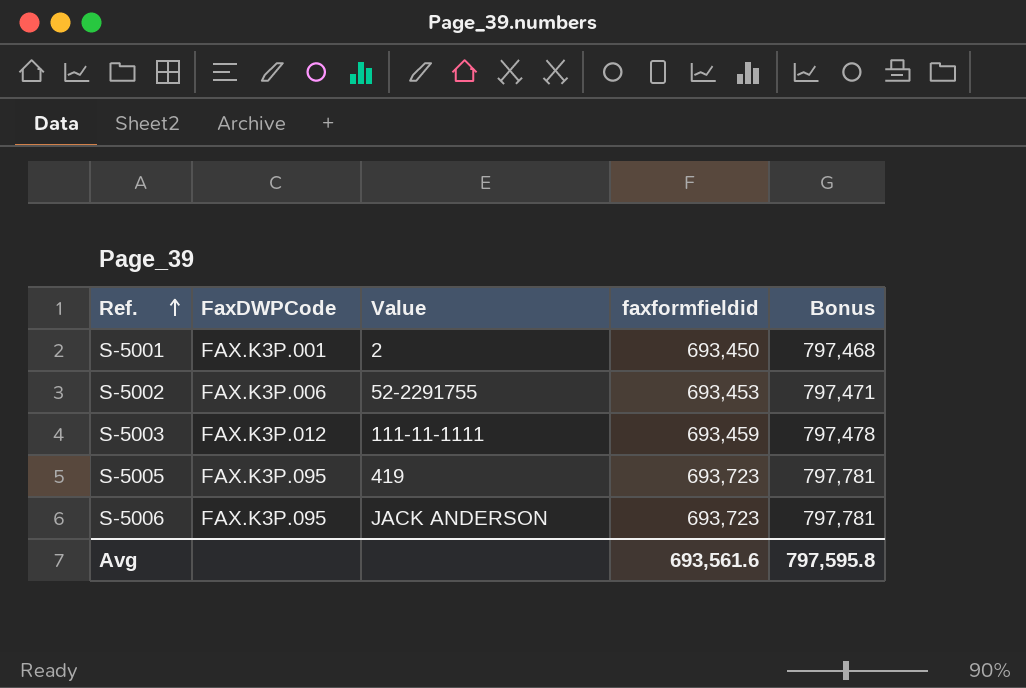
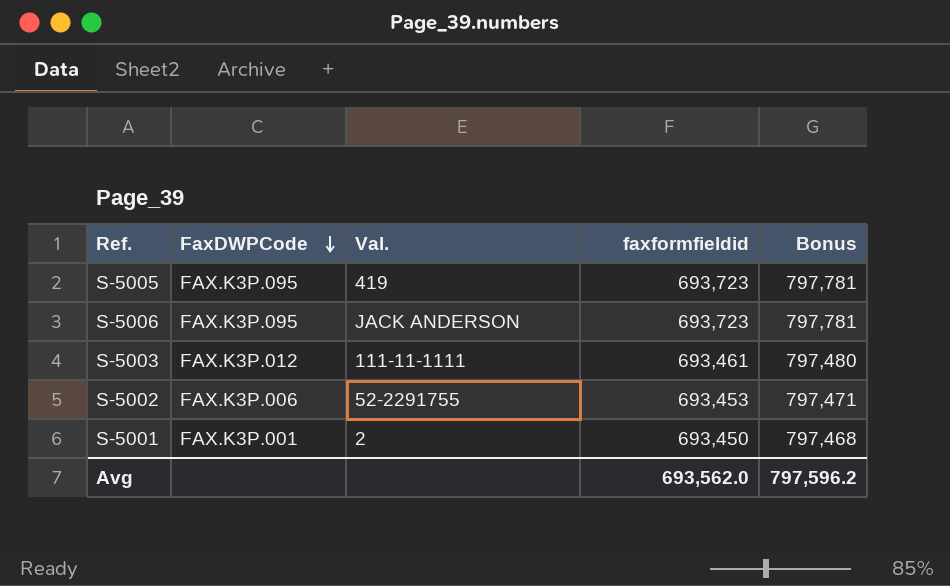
row order: Ref. ascending -> FaxDWPCode descending
column name: Value -> Val.
S-5003 | faxformfieldid: 693,459 -> 693,461
S-5003 | Bonus: 797,478 -> 797,480
Avg | faxformfieldid: 693,561.6 -> 693,562.0
Avg | Bonus: 797,595.8 -> 797,596.2

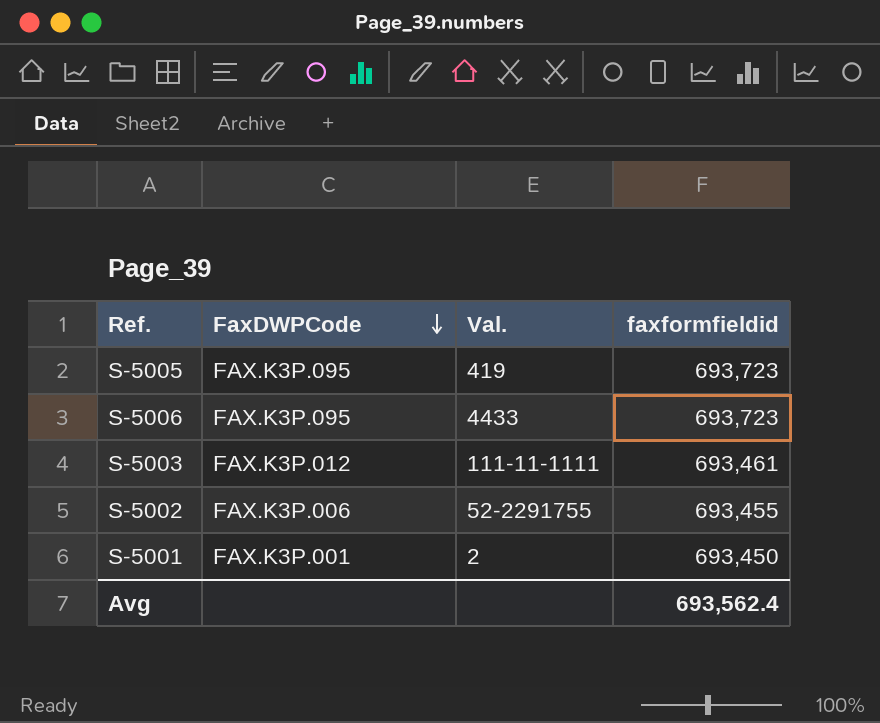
column Bonus | formula: [faxformfieldid] * 1.15 -> none
S-5006 | Val.: JACK ANDERSON -> 4433
S-5002 | faxformfieldid: 693,453 -> 693,455
Avg | faxformfieldid: 693,562.0 -> 693,562.4

